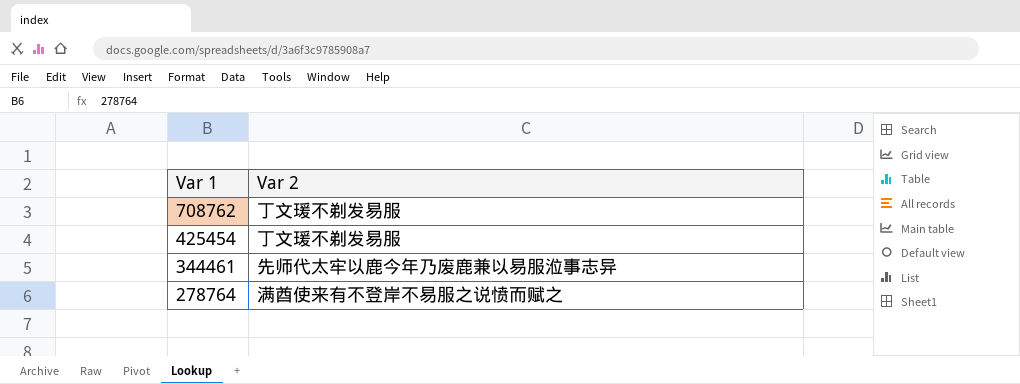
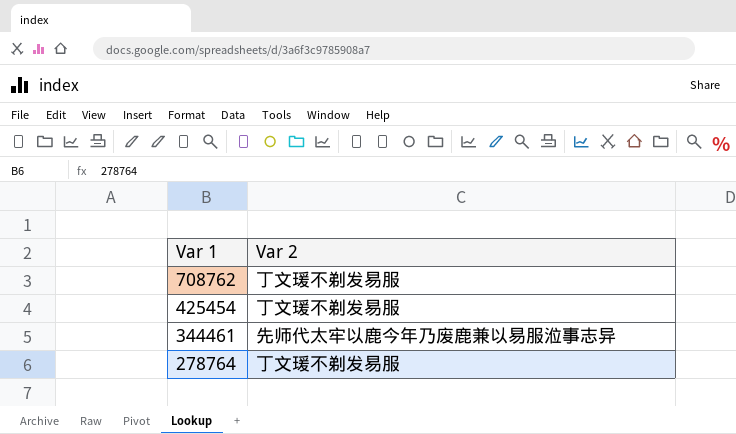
278764 | Var 2: 满酋使来有不登岸不易服之说愤而赋之 -> 丁文瑗不剃发易服

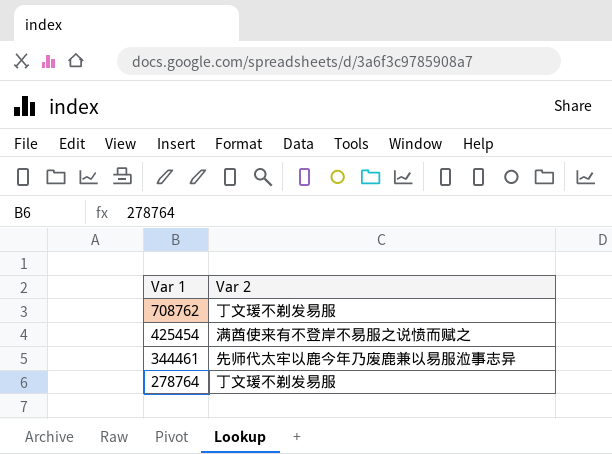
425454 | Var 2: 丁文瑗不剃发易服 -> 满酋使来有不登岸不易服之说愤而赋之

